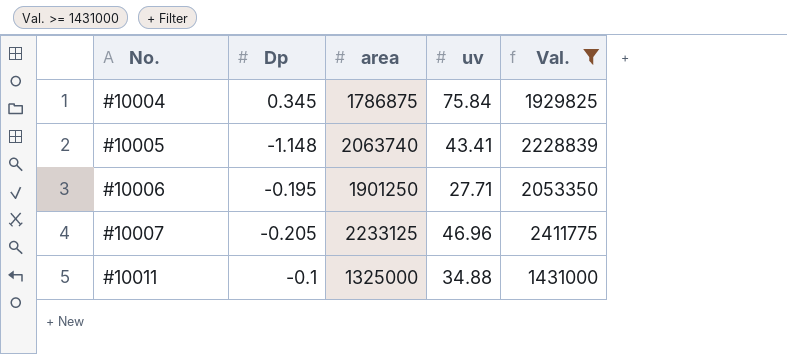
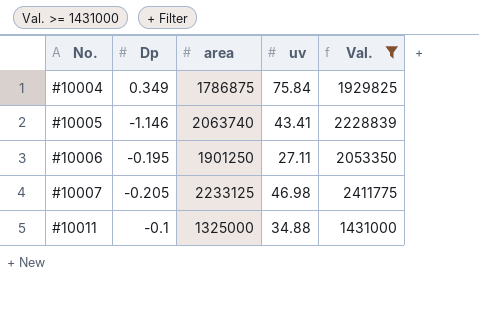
#10004 | Dp: 0.345 -> 0.349
#10005 | Dp: -1.148 -> -1.146
#10006 | uv: 27.71 -> 27.11
#10007 | uv: 46.96 -> 46.98

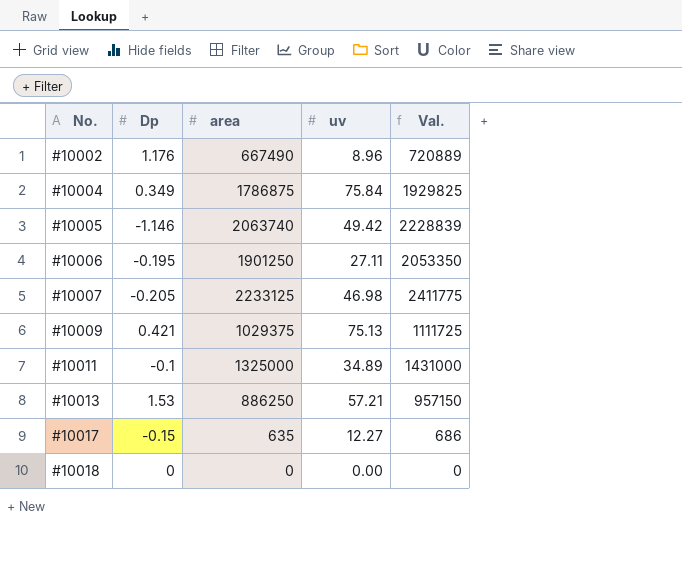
filter: Val. >= 1431000 -> none
#10005 | uv: 43.41 -> 49.42
#10011 | uv: 34.88 -> 34.89

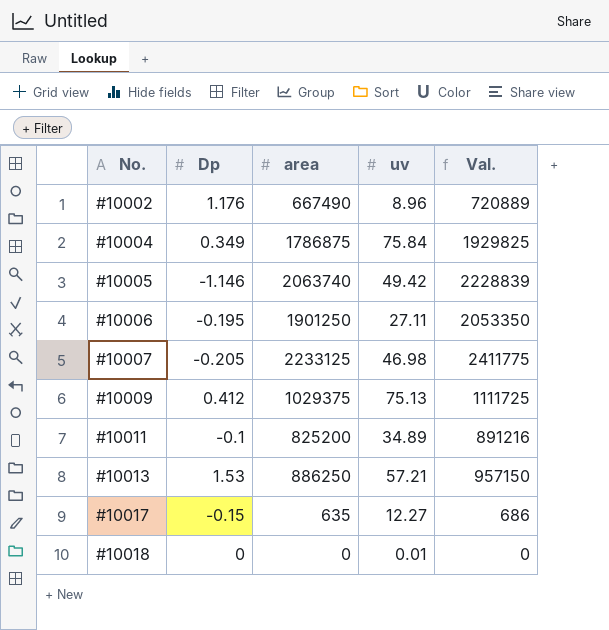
#10009 | Dp: 0.421 -> 0.412
#10011 | area: 1325000 -> 825200
#10011 | Val.: 1431000 -> 891216
#10018 | uv: 0.00 -> 0.01

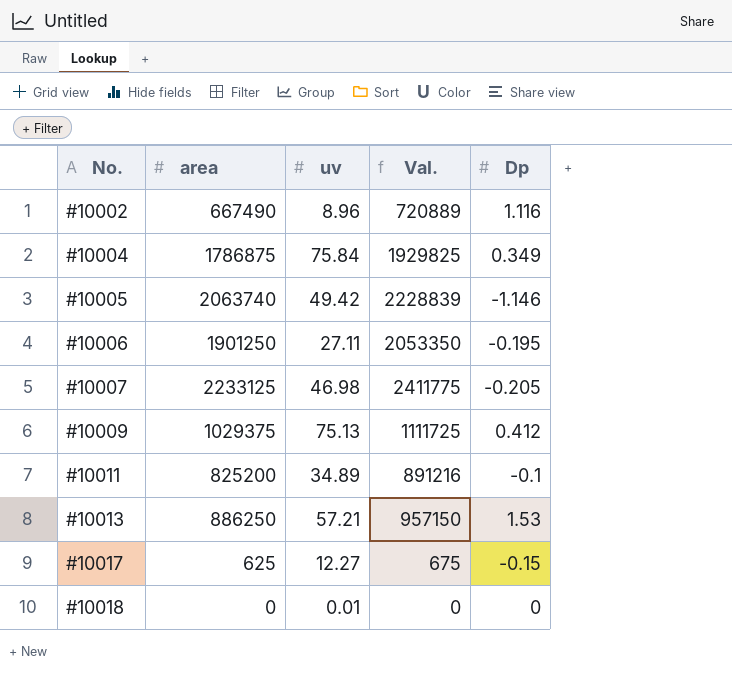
column Dp | position: 2 -> 5
#10002 | Dp: 1.176 -> 1.116
#10017 | area: 635 -> 625
#10017 | Val.: 686 -> 675

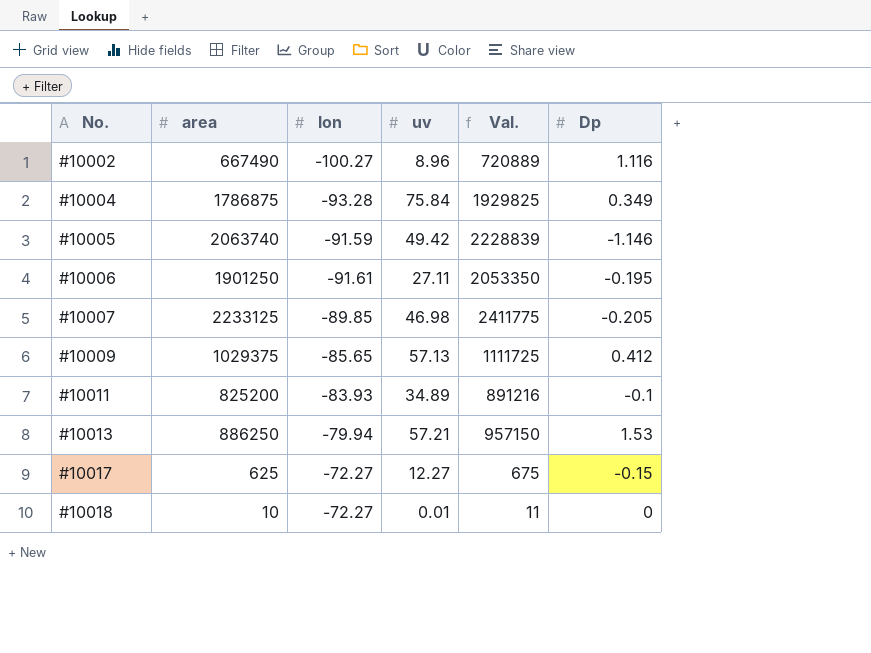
column lon | position: none -> 3
#10009 | uv: 75.13 -> 57.13
#10018 | area: 0 -> 10
#10018 | Val.: 0 -> 11

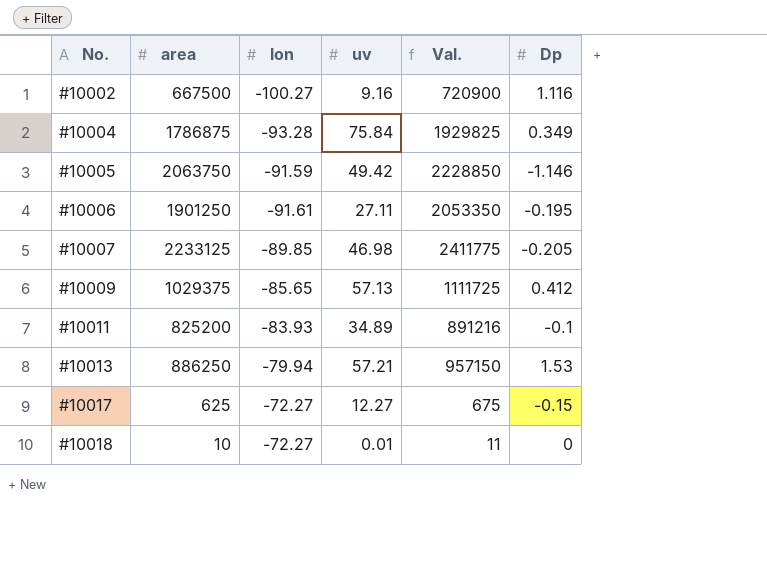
#10002 | area: 667490 -> 667500
#10002 | uv: 8.96 -> 9.16
#10002 | Val.: 720889 -> 720900
#10005 | area: 2063740 -> 2063750
#10005 | Val.: 2228839 -> 2228850

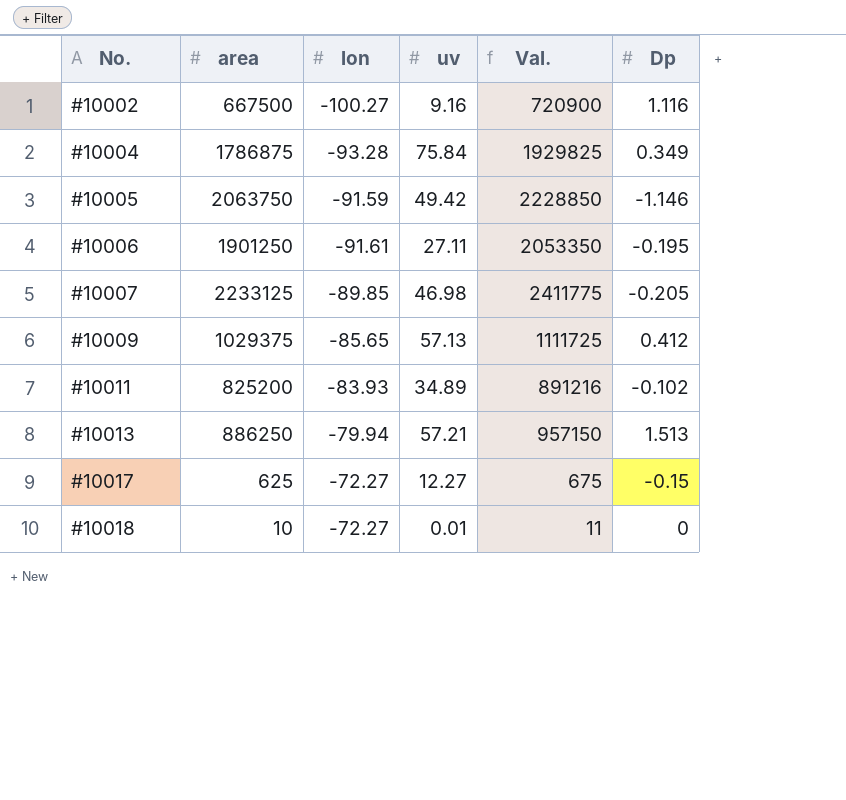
#10011 | Dp: -0.1 -> -0.102
#10013 | Dp: 1.53 -> 1.513

